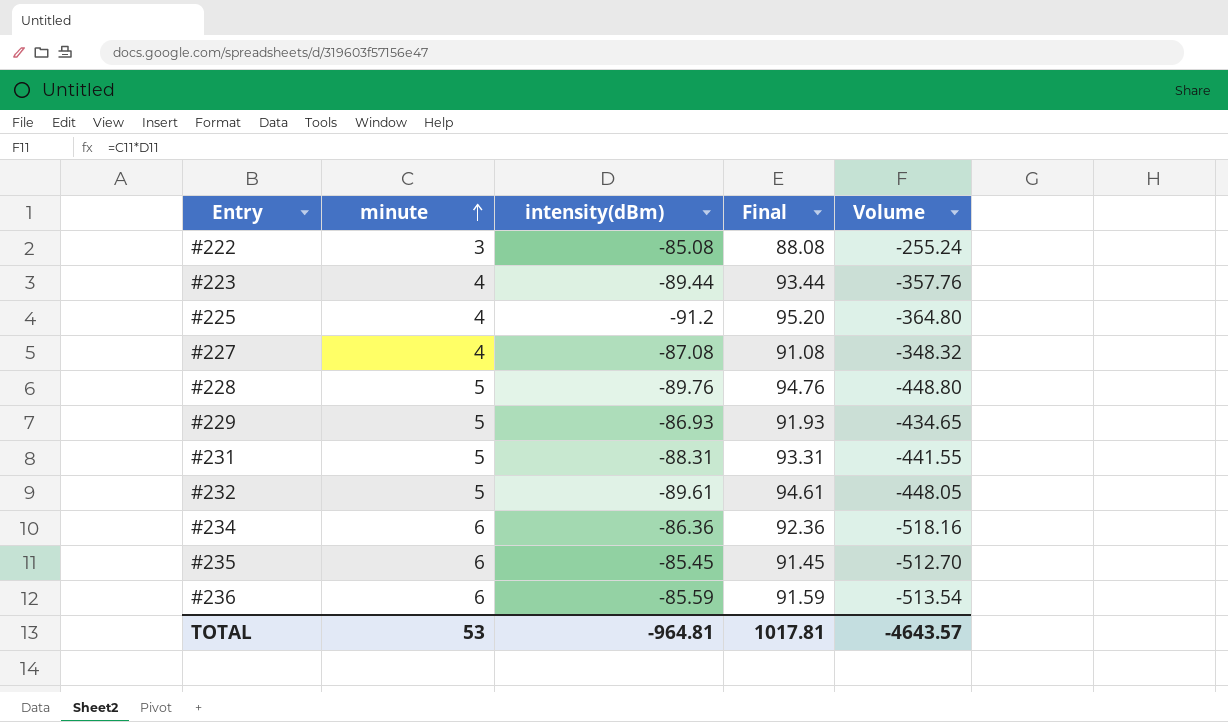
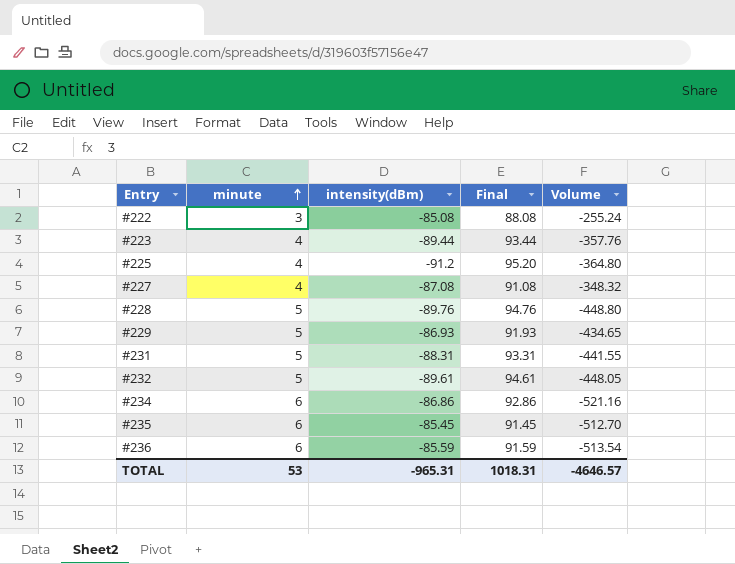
#234 | intensity(dBm): -86.36 -> -86.86
#234 | Final: 92.36 -> 92.86
#234 | Volume: -518.16 -> -521.16
TOTAL | intensity(dBm): -964.81 -> -965.31
TOTAL | Final: 1017.81 -> 1018.31
TOTAL | Volume: -4643.57 -> -4646.57

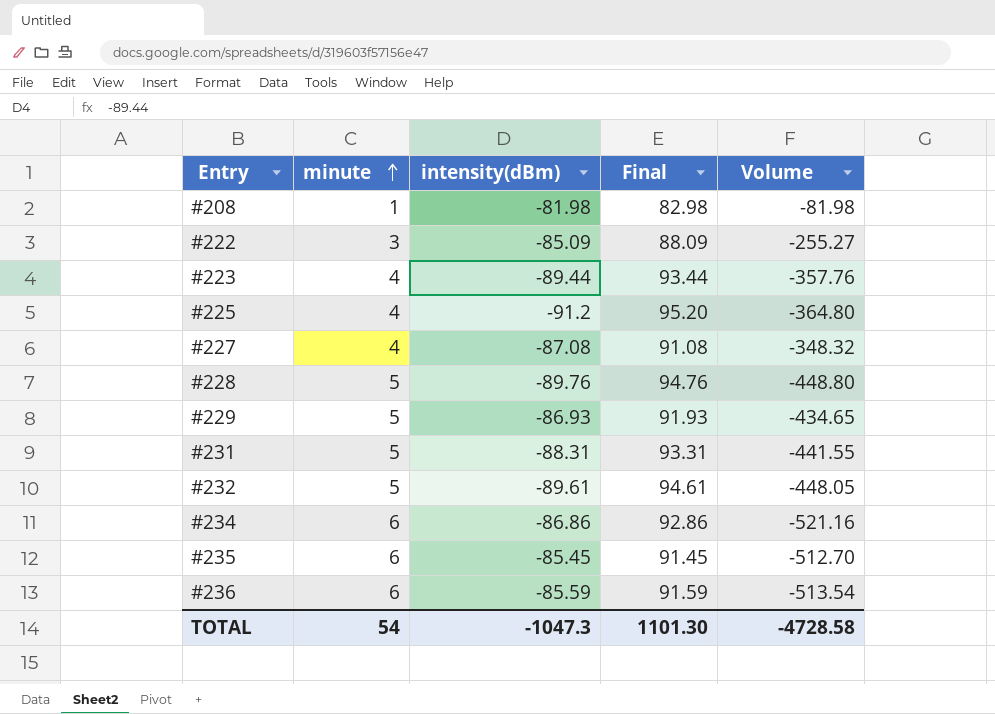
row #208: none -> 1 | -81.98 | 82.98 | -81.98
#222 | intensity(dBm): -85.08 -> -85.09
#222 | Final: 88.08 -> 88.09
#222 | Volume: -255.24 -> -255.27
TOTAL | minute: 53 -> 54
TOTAL | intensity(dBm): -965.31 -> -1047.3
TOTAL | Final: 1018.31 -> 1101.30
TOTAL | Volume: -4646.57 -> -4728.58

